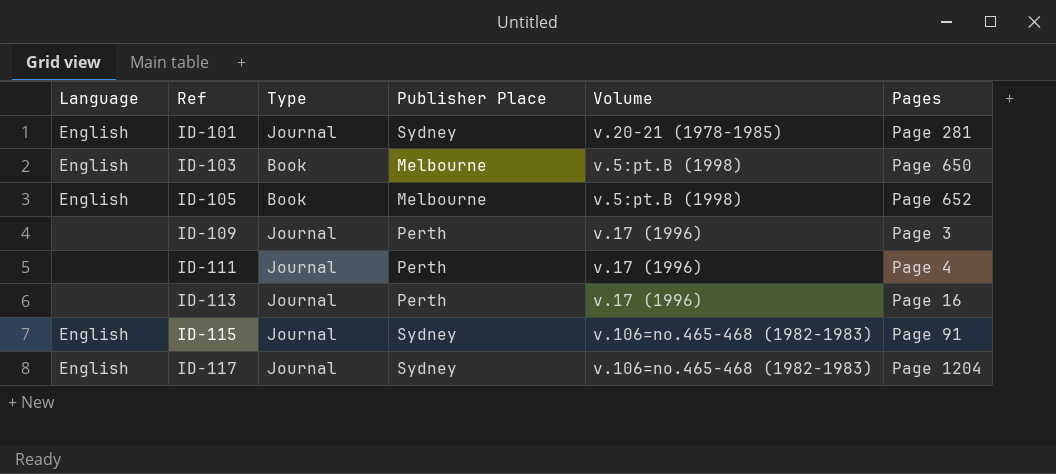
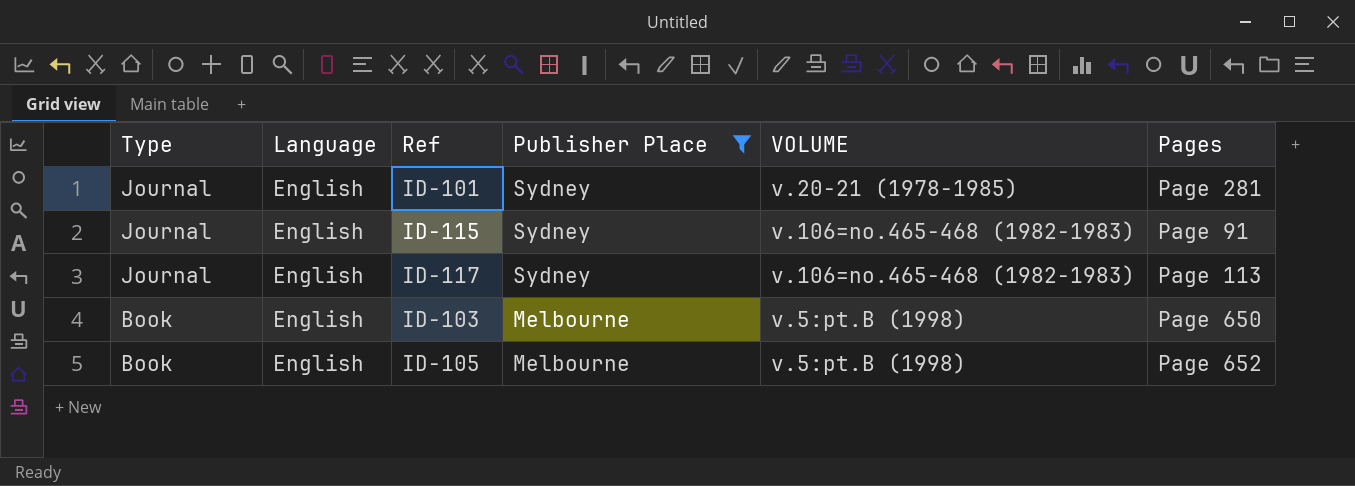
filter: none -> Publisher Place != Perth
row order: Ref ascending -> Type descending
column Type | position: 3 -> 1
column name: Volume -> VOLUME
ID-117 | Pages: Page 1204 -> Page 113

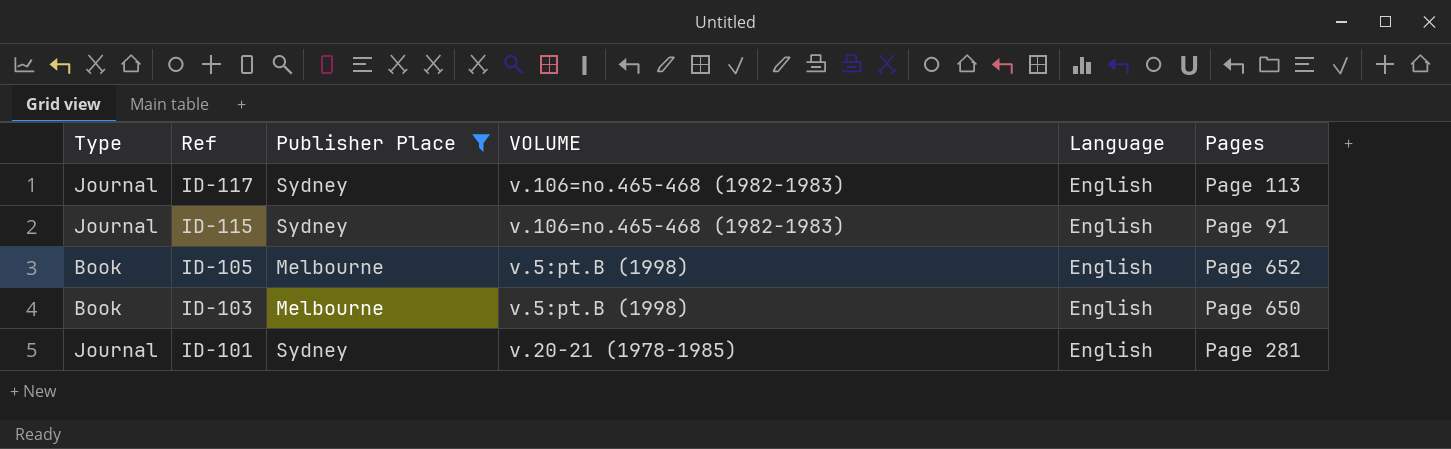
row order: Type descending -> Ref descending
column Language | position: 2 -> 5

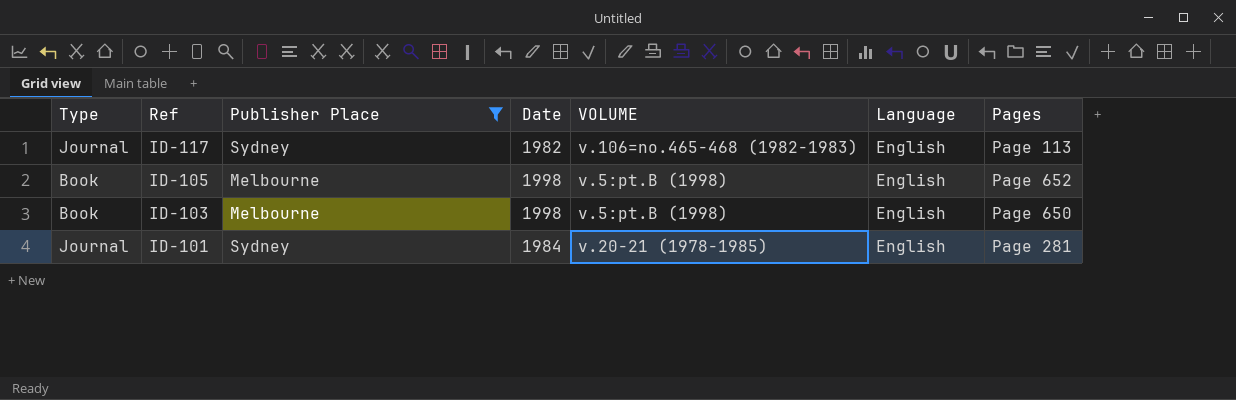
column Date | position: none -> 4
row ID-115: Journal | Sydney | v.106=no.465-468 (1982-1983) | English | Page 91 -> none

